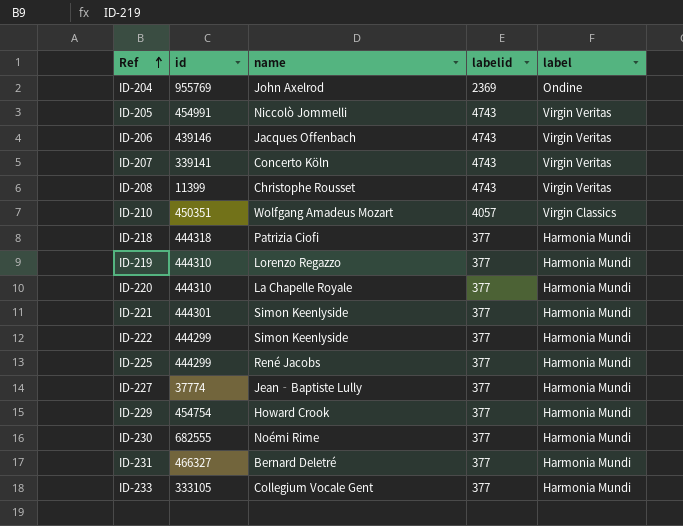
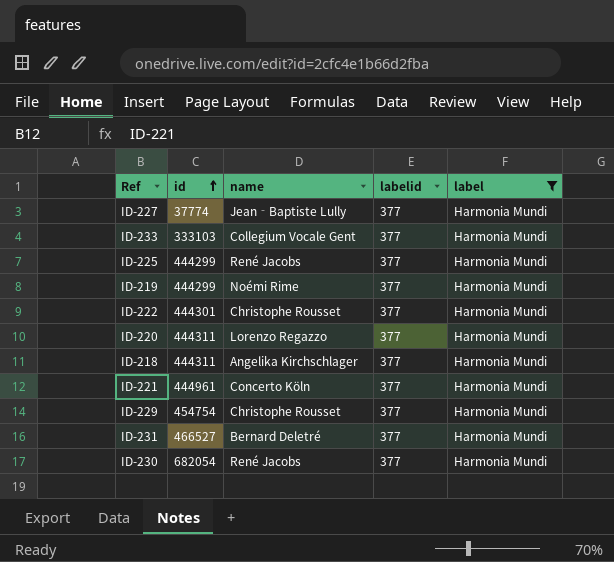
filter: none -> label = Harmonia Mundi
row order: Ref ascending -> id ascending
ID-233 | id: 333105 -> 333103
ID-219 | id: 444310 -> 444299
ID-219 | name: Lorenzo Regazzo -> Noémi Rime
ID-222 | id: 444299 -> 444301
ID-222 | name: Simon Keenlyside -> Christophe Rousset
ID-220 | id: 444310 -> 444311
ID-220 | name: La Chapelle Royale -> Lorenzo Regazzo
ID-218 | id: 444318 -> 444311
ID-218 | name: Patrizia Ciofi -> Angelika Kirchschlager
ID-221 | id: 444301 -> 444961
ID-221 | name: Simon Keenlyside -> Concerto Köln
ID-229 | name: Howard Crook -> Christophe Rousset
ID-231 | id: 466327 -> 466527
ID-230 | id: 682555 -> 682054
ID-230 | name: Noémi Rime -> René Jacobs

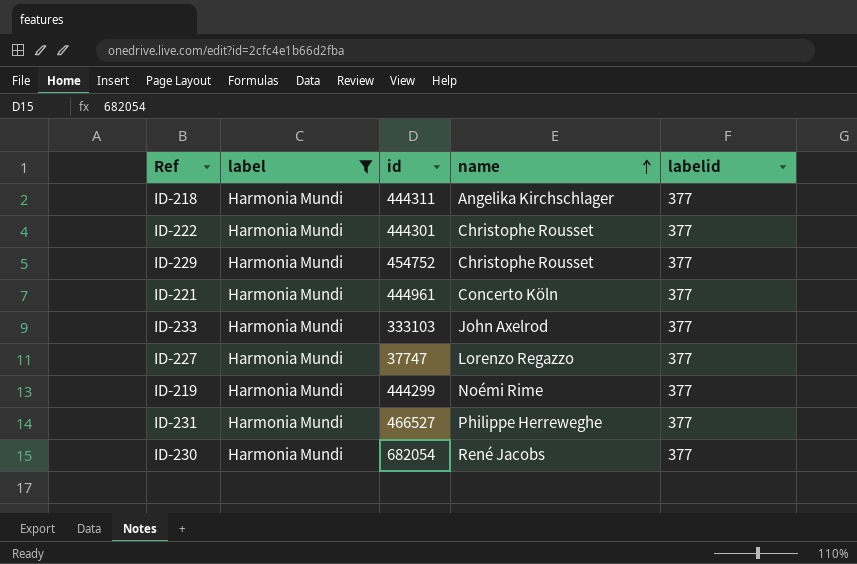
row order: id ascending -> name ascending
column label | position: 5 -> 2
row ID-225: 444299 | René Jacobs | 377 | Harmonia Mundi -> none
row ID-220: 444311 | Lorenzo Regazzo | 377 | Harmonia Mundi -> none
ID-229 | id: 454754 -> 454752
ID-233 | name: Collegium Vocale Gent -> John Axelrod
ID-227 | id: 37774 -> 37747
ID-227 | name: Jean‐Baptiste Lully -> Lorenzo Regazzo
ID-231 | name: Bernard Deletré -> Philippe Herreweghe

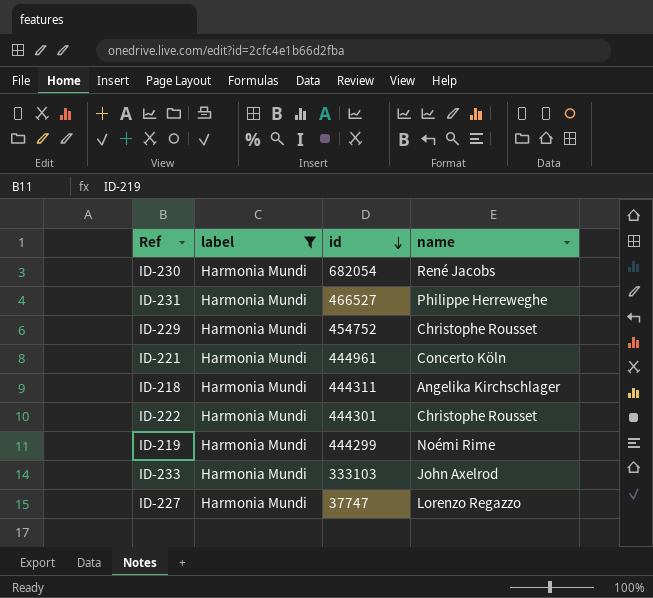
row order: name ascending -> id descending
column labelid | position: 5 -> none

